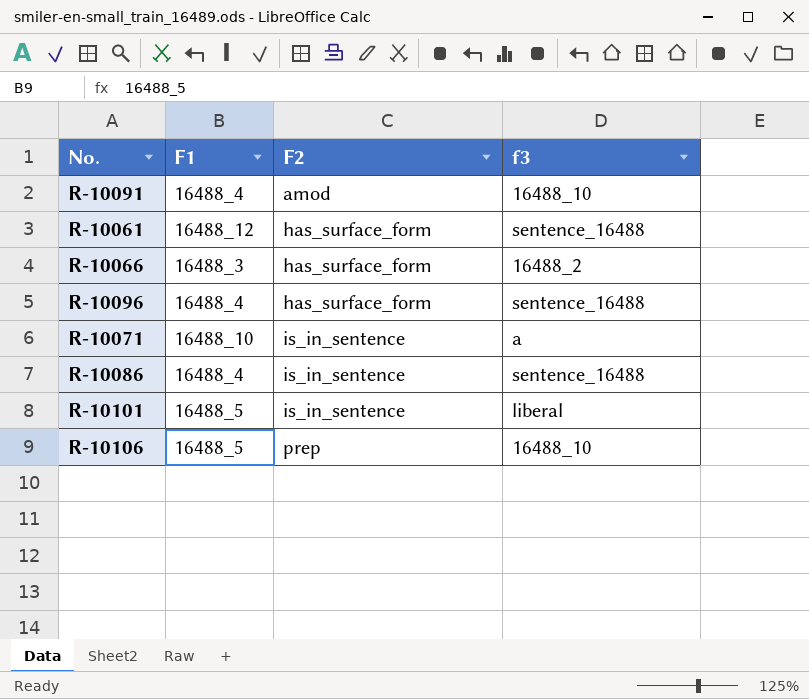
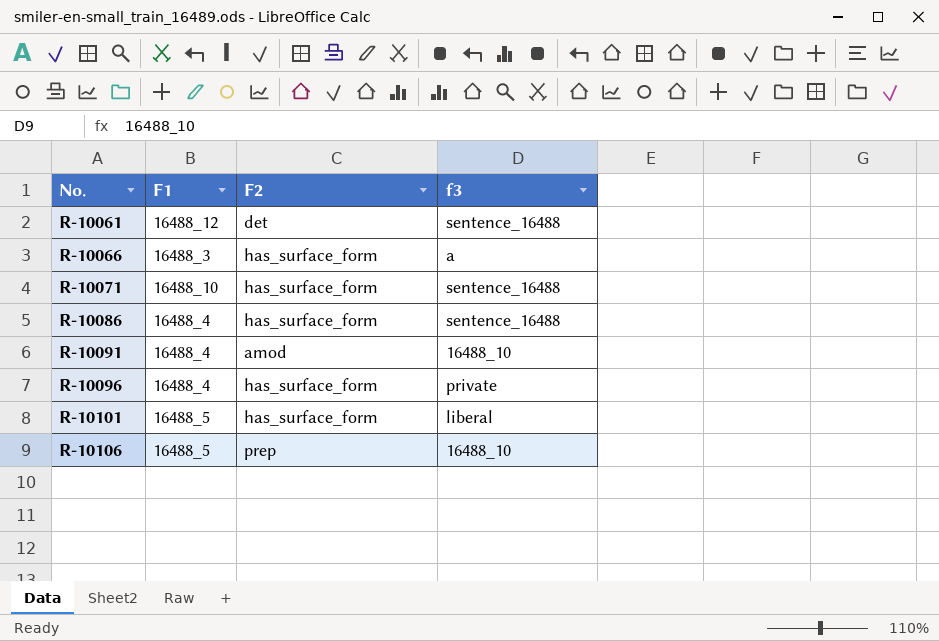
row order: F2 ascending -> No. ascending
R-10061 | F2: has_surface_form -> det
R-10066 | f3: 16488_2 -> a
R-10071 | F2: is_in_sentence -> has_surface_form
R-10071 | f3: a -> sentence_16488
R-10086 | F2: is_in_sentence -> has_surface_form
R-10096 | f3: sentence_16488 -> private
R-10101 | F2: is_in_sentence -> has_surface_form

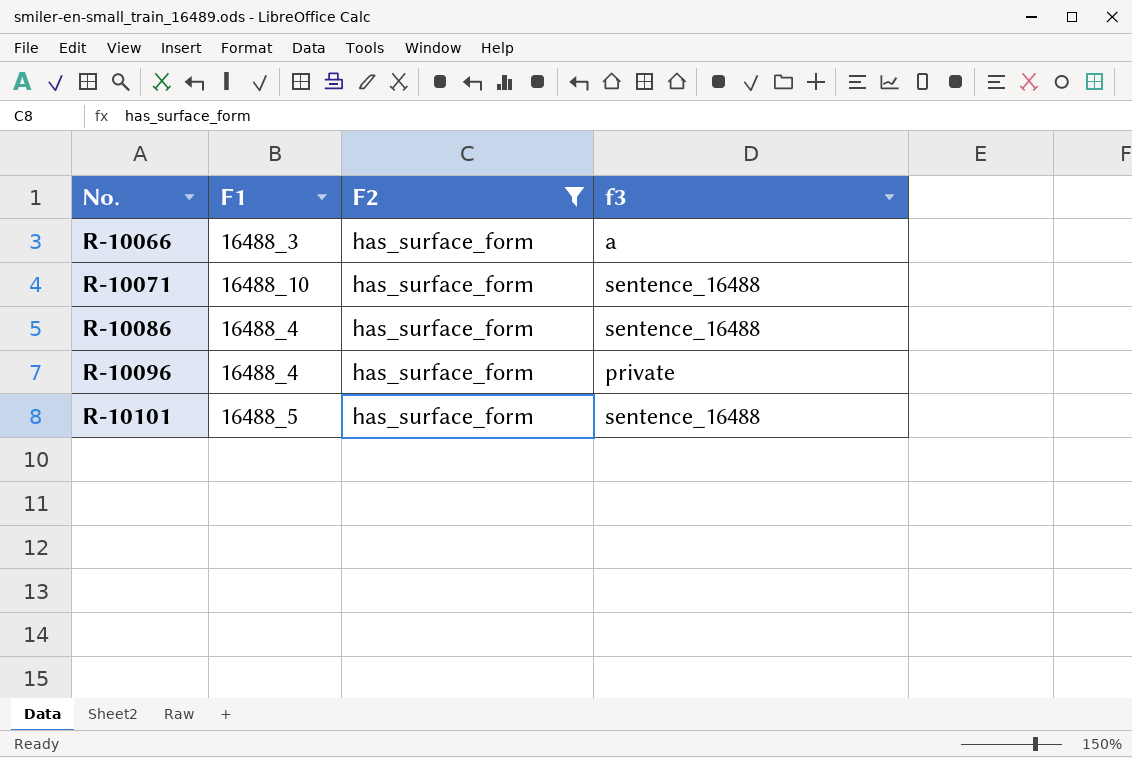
filter: none -> F2 = has_surface_form
R-10101 | f3: liberal -> sentence_16488

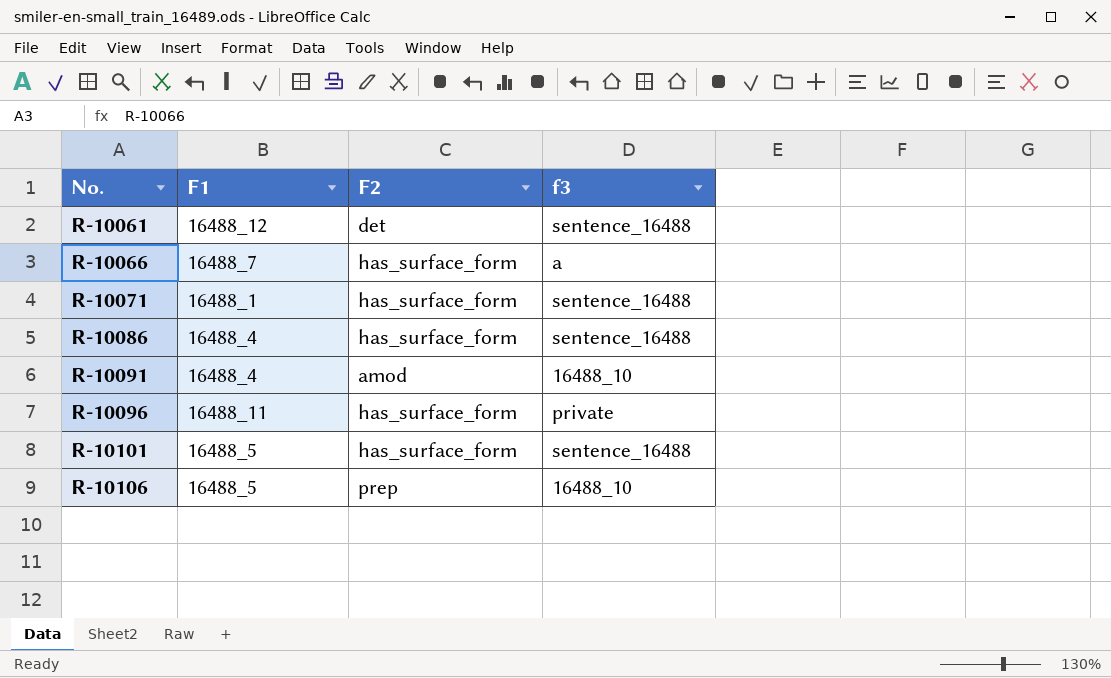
filter: F2 = has_surface_form -> none
R-10066 | F1: 16488_3 -> 16488_7
R-10071 | F1: 16488_10 -> 16488_1
R-10096 | F1: 16488_4 -> 16488_11

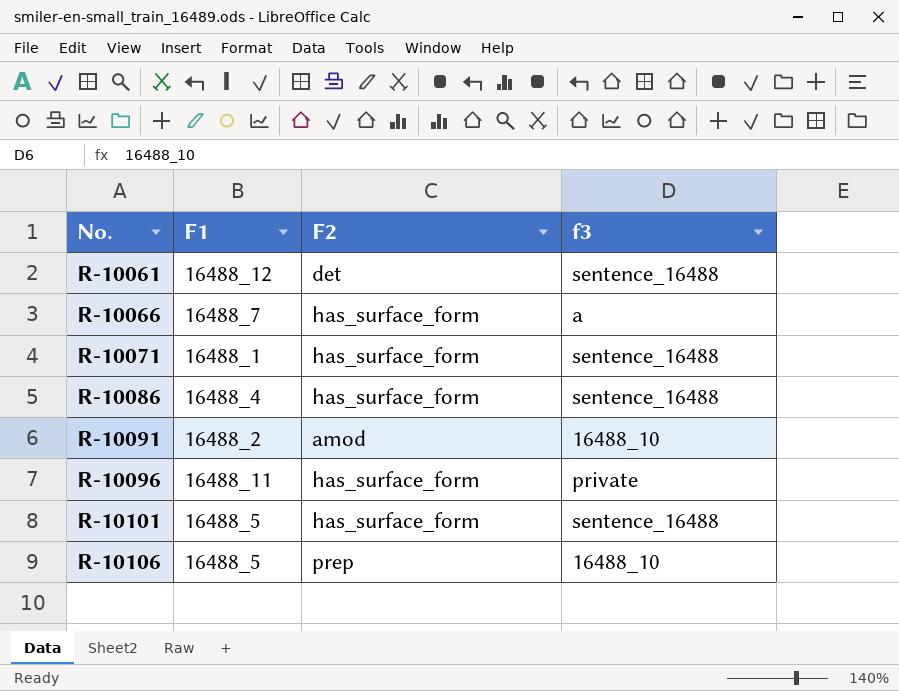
R-10091 | F1: 16488_4 -> 16488_2

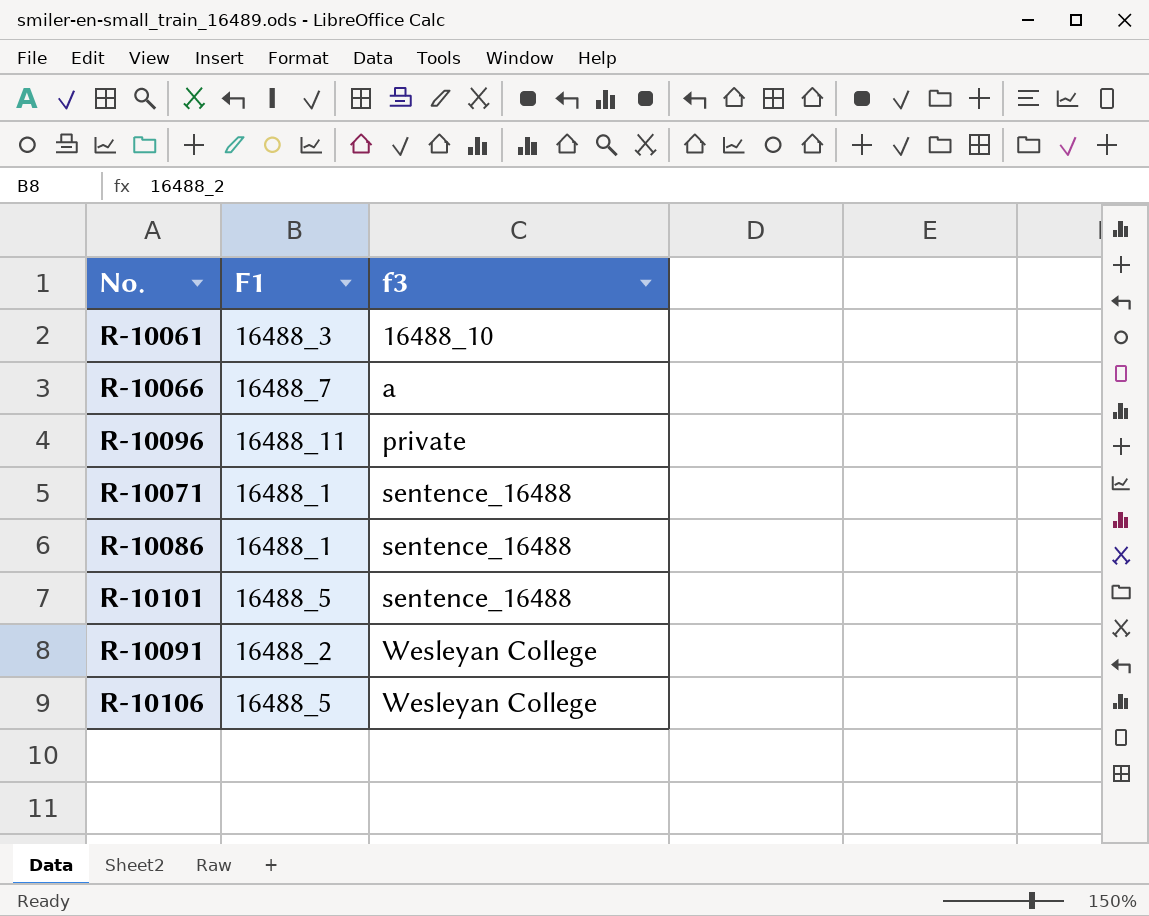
row order: No. ascending -> f3 ascending
column F2 | position: 3 -> none
R-10061 | F1: 16488_12 -> 16488_3
R-10061 | f3: sentence_16488 -> 16488_10
R-10086 | F1: 16488_4 -> 16488_1
R-10091 | f3: 16488_10 -> Wesleyan College
R-10106 | f3: 16488_10 -> Wesleyan College

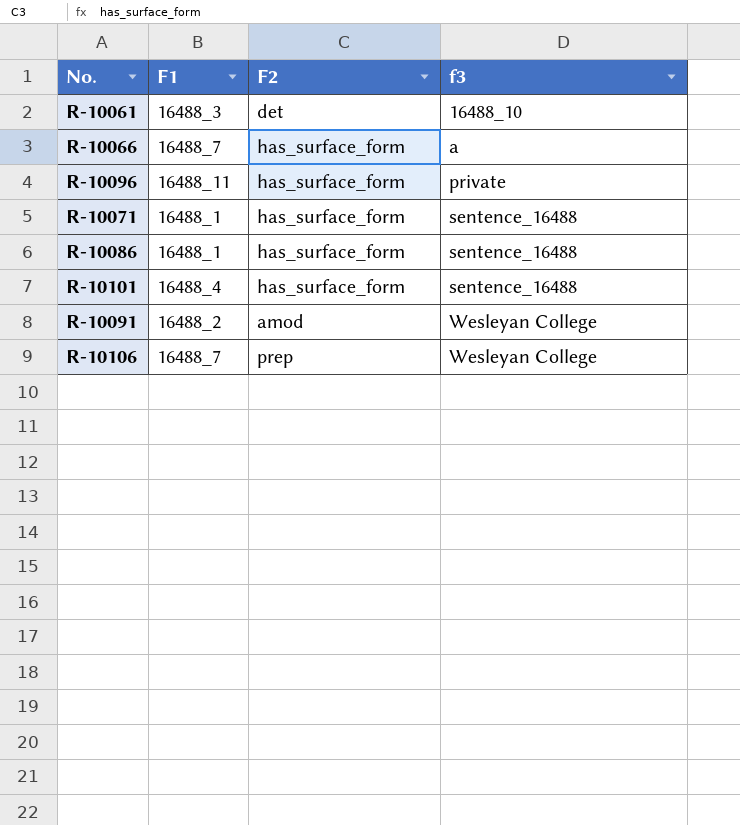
column F2 | position: none -> 3
R-10101 | F1: 16488_5 -> 16488_4
R-10106 | F1: 16488_5 -> 16488_7

